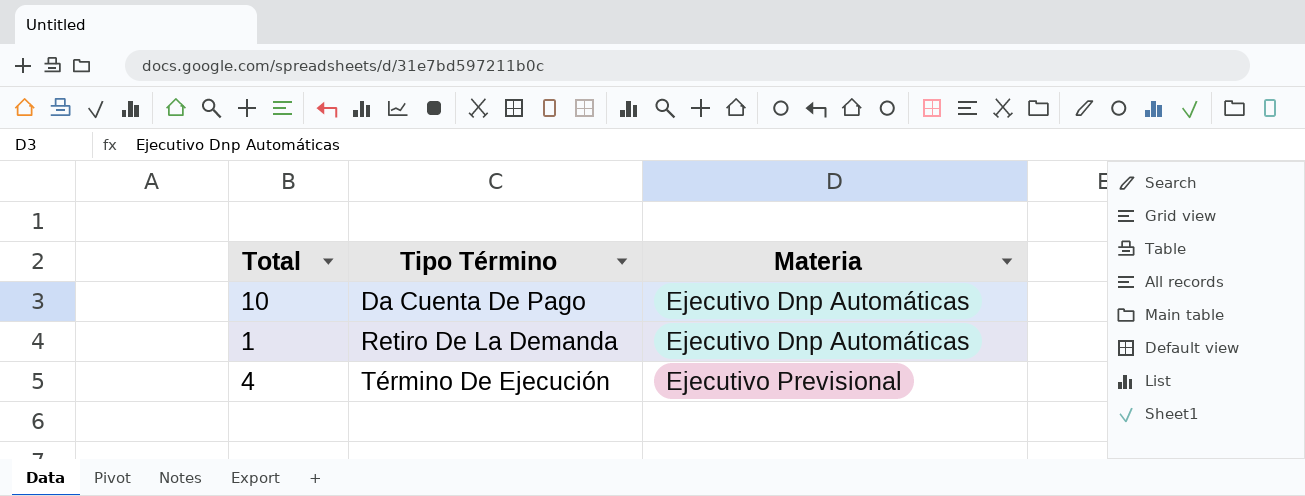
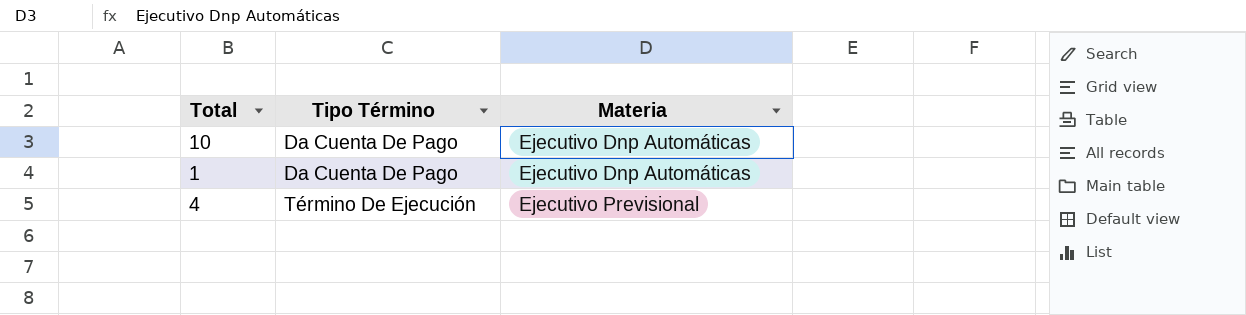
1 | Tipo Término: Retiro De La Demanda -> Da Cuenta De Pago

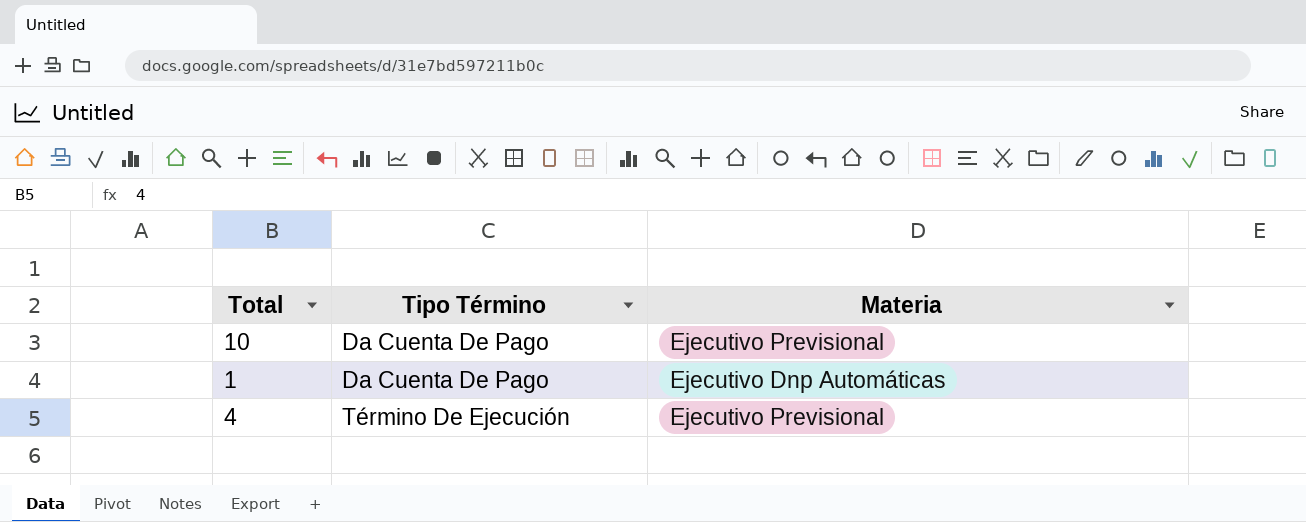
10 | Materia: Ejecutivo Dnp Automáticas -> Ejecutivo Previsional

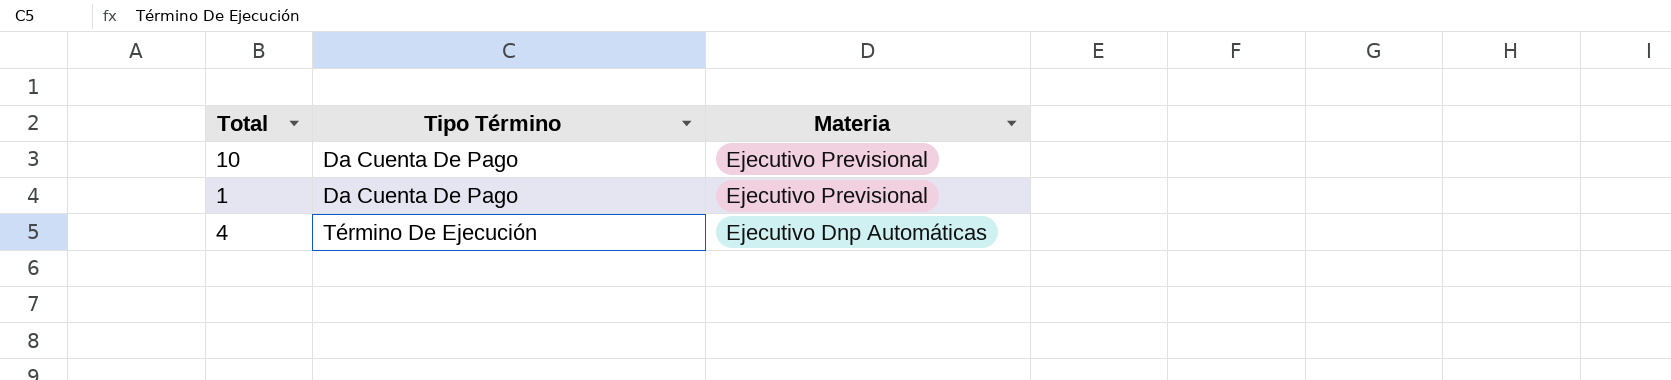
1 | Materia: Ejecutivo Dnp Automáticas -> Ejecutivo Previsional
4 | Materia: Ejecutivo Previsional -> Ejecutivo Dnp Automáticas

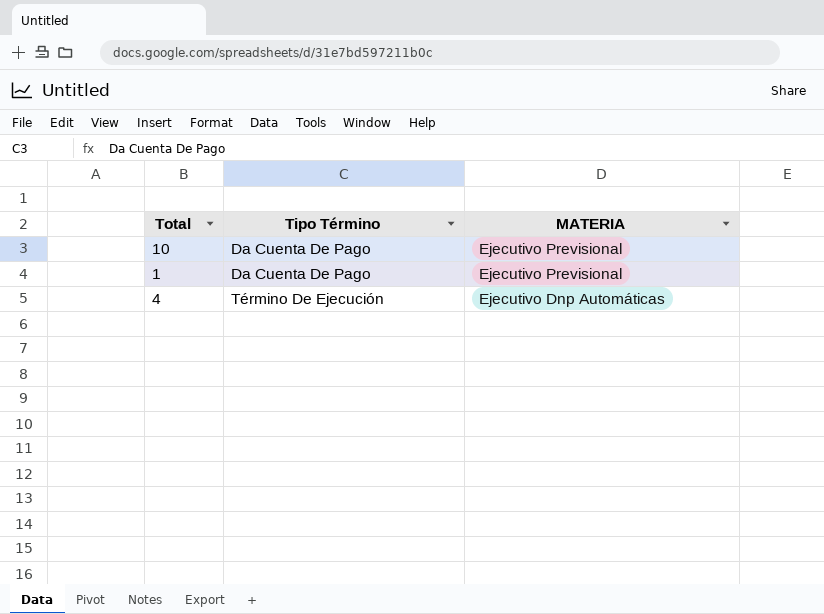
column name: Materia -> MATERIA

